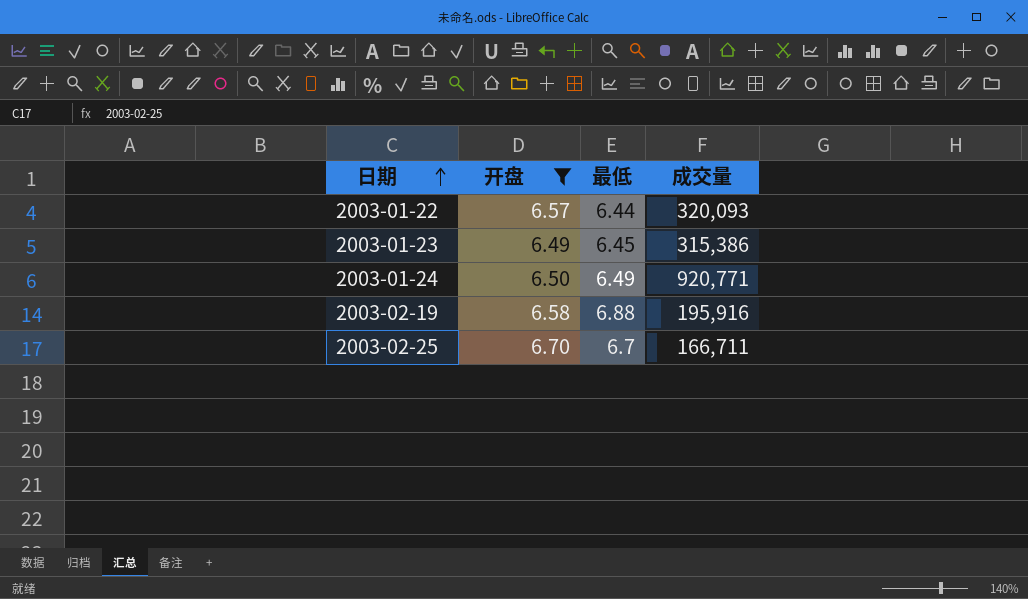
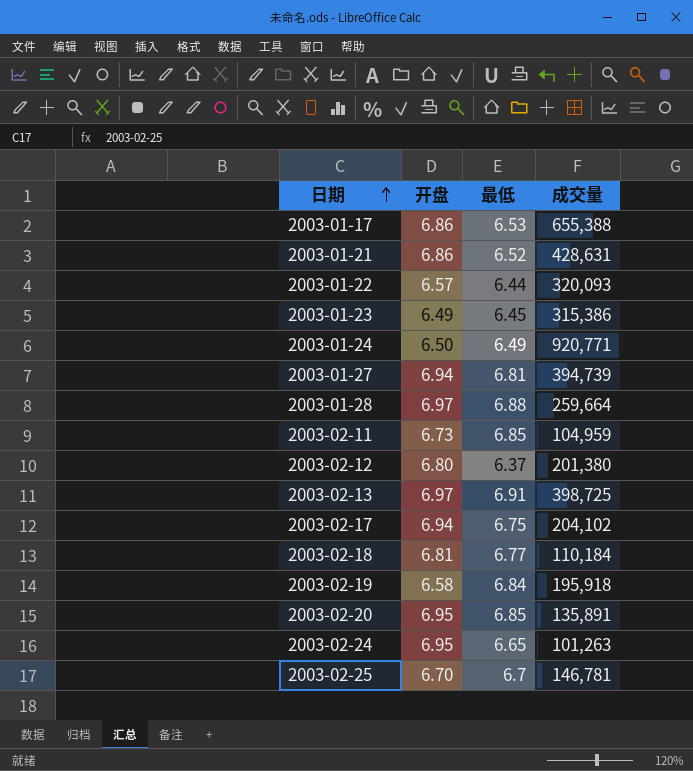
filter: 开盘 <= 6.70 -> none
2003-02-19 | 最低: 6.88 -> 6.84
2003-02-19 | 成交量: 195,916 -> 195,918
2003-02-25 | 成交量: 166,711 -> 146,781

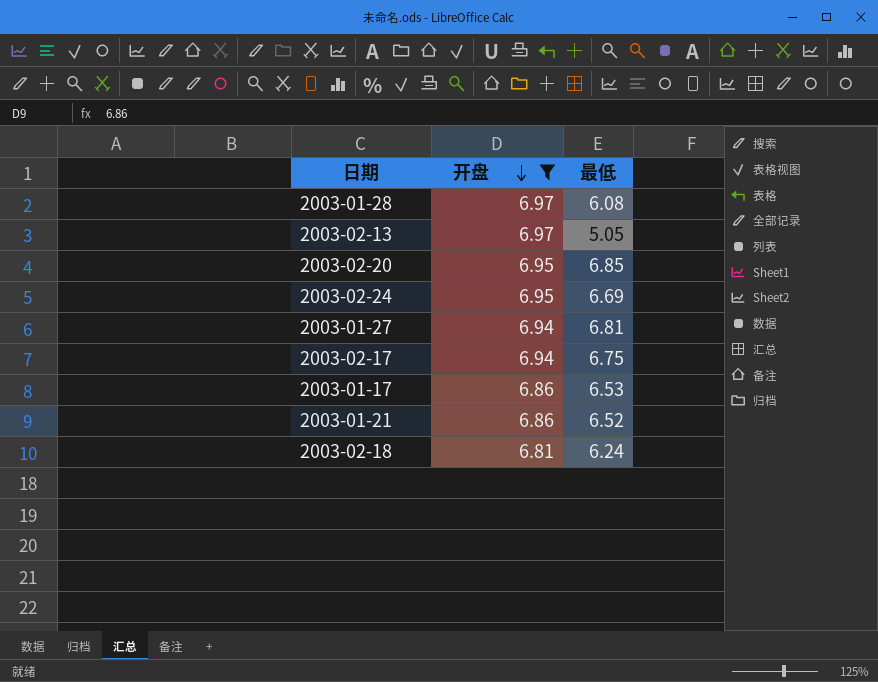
filter: none -> 开盘 >= 6.81
row order: 日期 ascending -> 开盘 descending
column 成交量 | position: 4 -> none
2003-01-28 | 最低: 6.88 -> 6.08
2003-02-13 | 最低: 6.91 -> 5.05
2003-02-24 | 最低: 6.65 -> 6.69
2003-02-18 | 最低: 6.77 -> 6.24

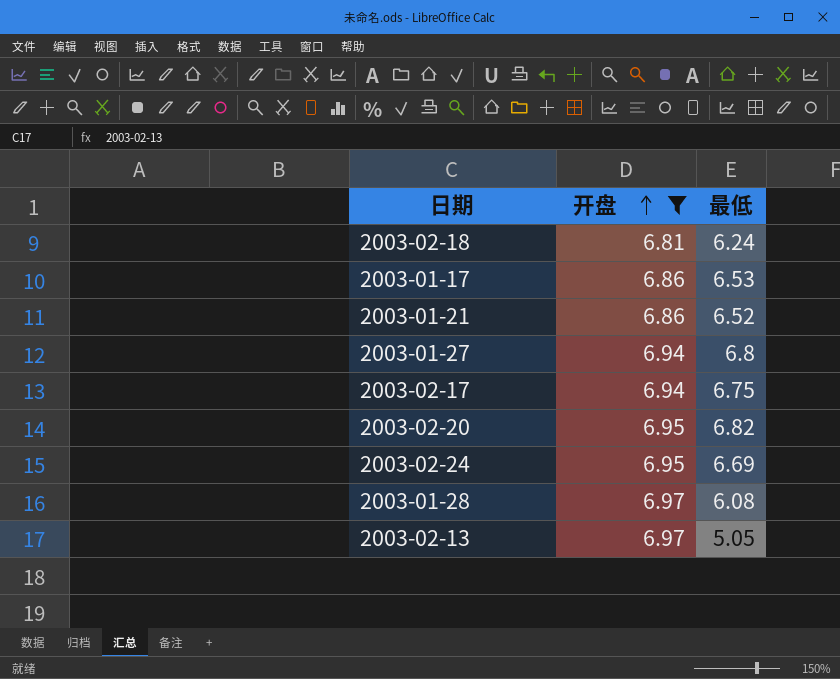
row order: 开盘 descending -> 开盘 ascending
2003-01-27 | 最低: 6.81 -> 6.8
2003-02-20 | 最低: 6.85 -> 6.82

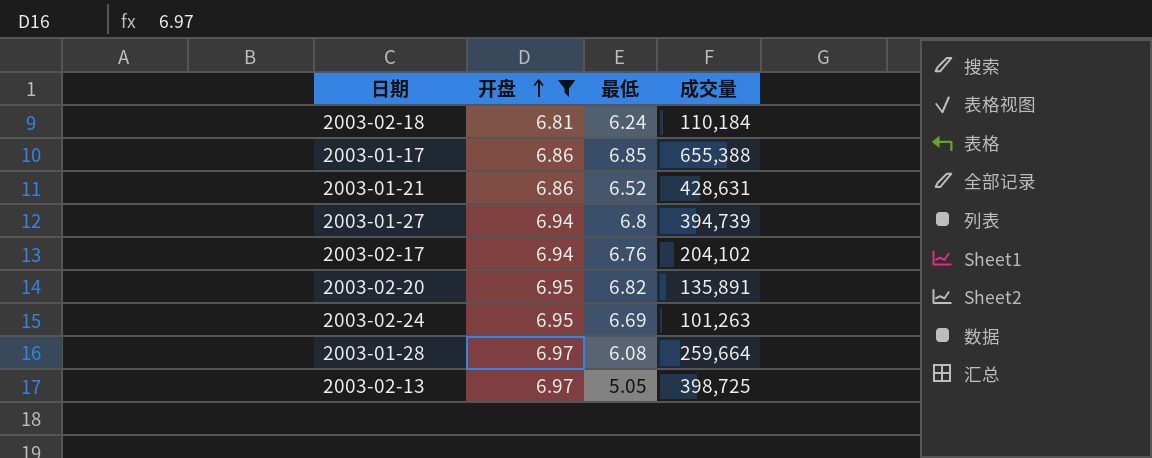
column 成交量 | position: none -> 4
2003-01-17 | 最低: 6.53 -> 6.85
2003-02-17 | 最低: 6.75 -> 6.76

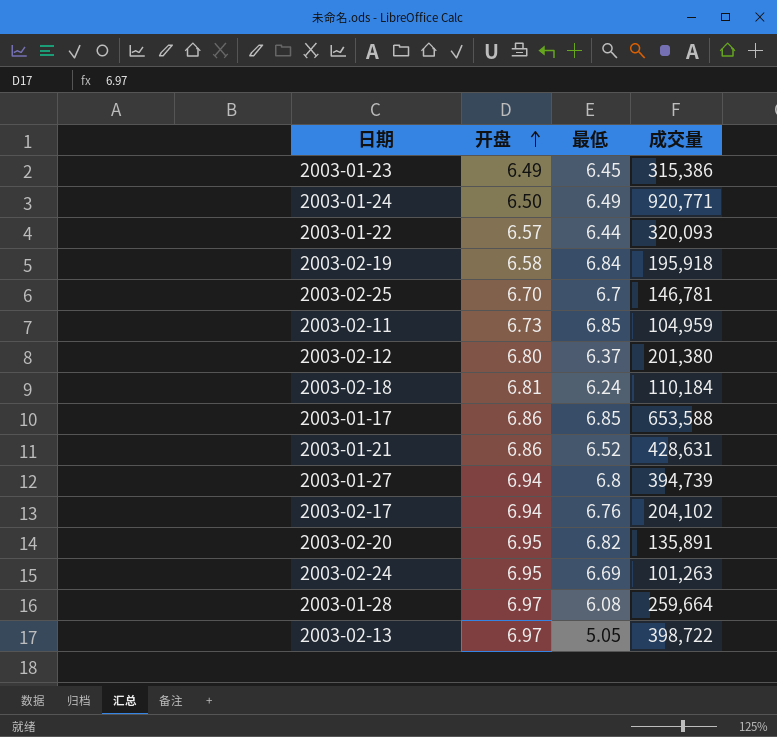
filter: 开盘 >= 6.81 -> none
2003-01-17 | 成交量: 655,388 -> 653,588
2003-02-13 | 成交量: 398,725 -> 398,722

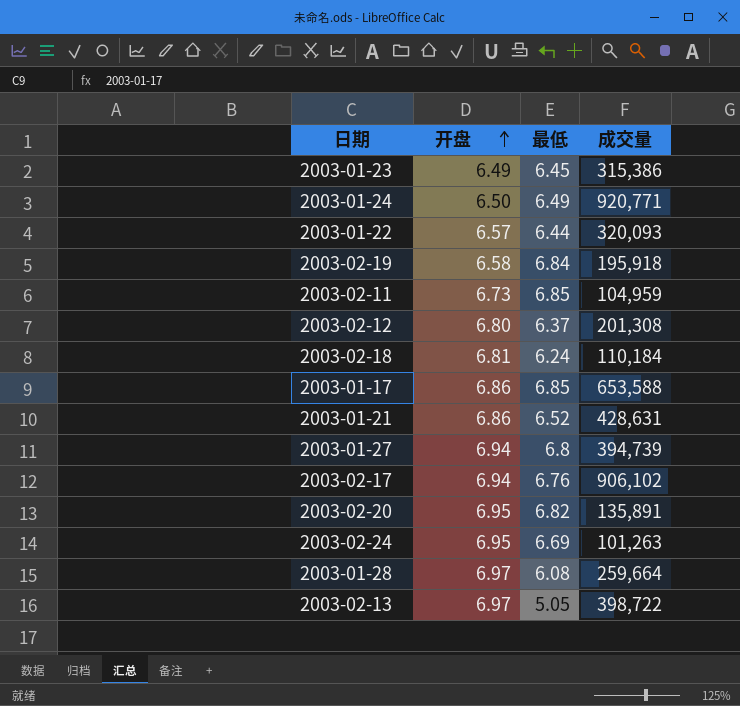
row 2003-02-25: 6.70 | 6.7 | 146,781 -> none
2003-02-12 | 成交量: 201,380 -> 201,308
2003-02-17 | 成交量: 204,102 -> 906,102

